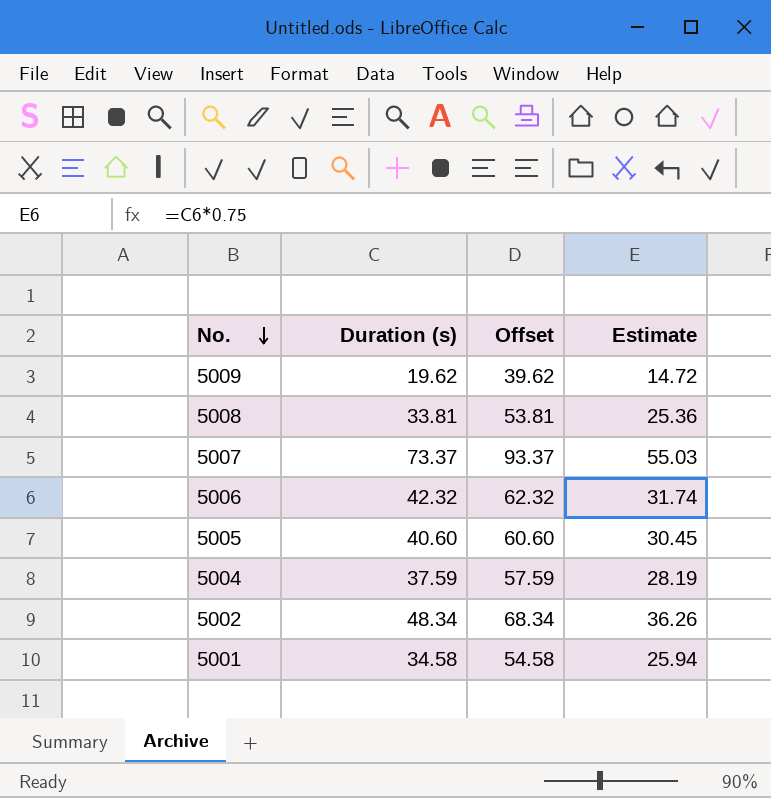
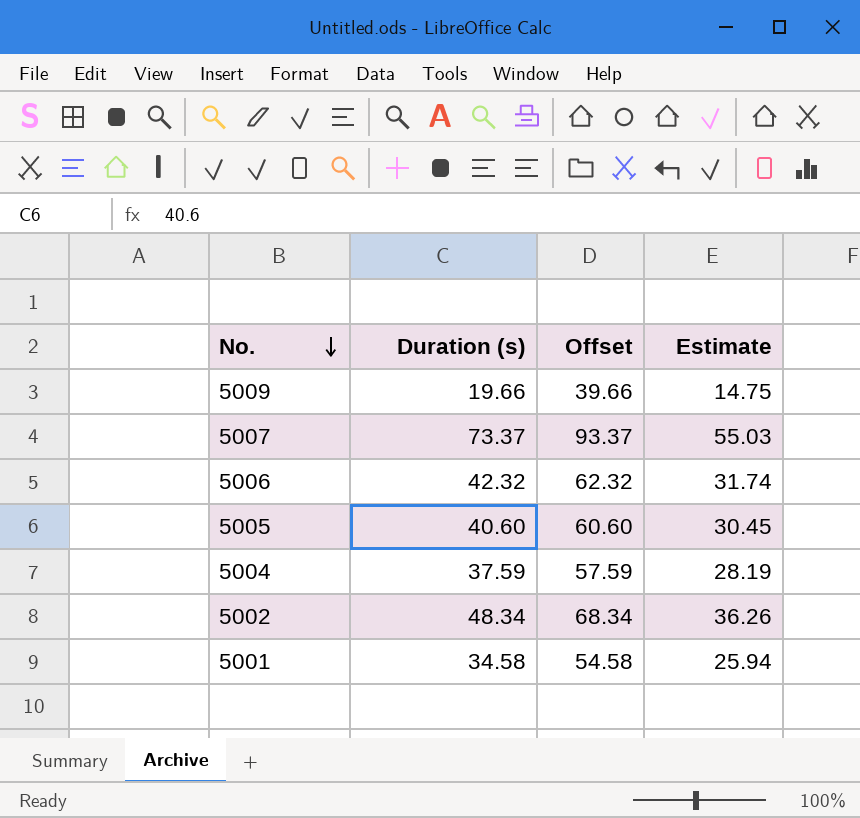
row 5008: 33.81 | 53.81 | 25.36 -> none
5009 | Duration (s): 19.62 -> 19.66
5009 | Offset: 39.62 -> 39.66
5009 | Estimate: 14.72 -> 14.75

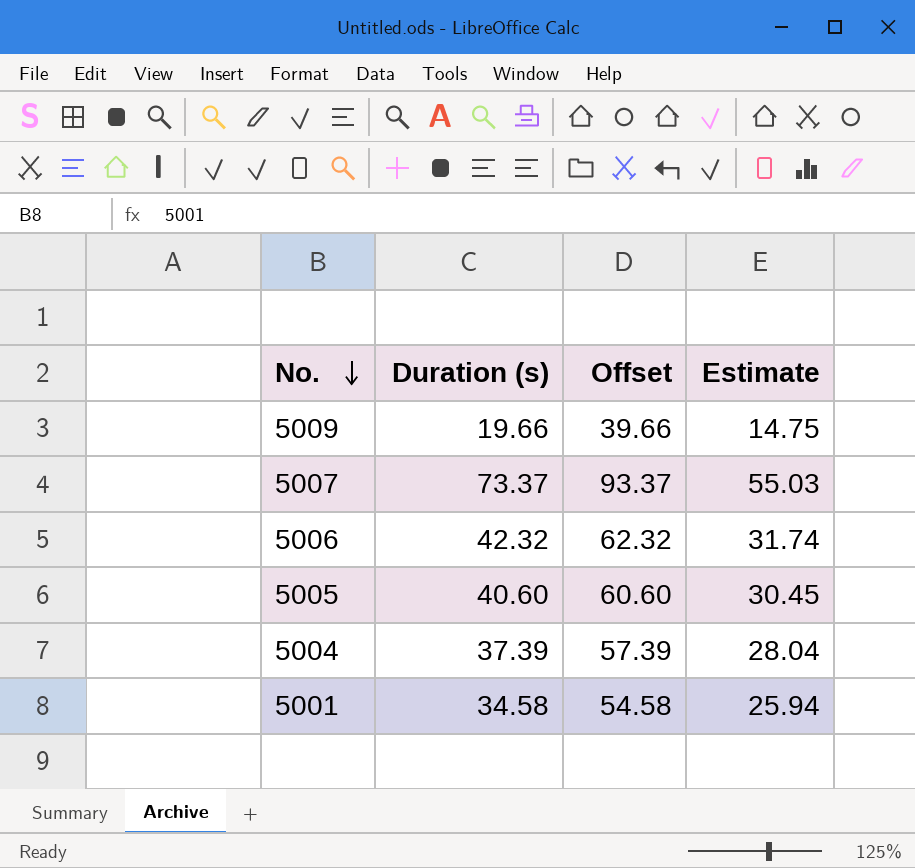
row 5002: 48.34 | 68.34 | 36.26 -> none
5004 | Duration (s): 37.59 -> 37.39
5004 | Offset: 57.59 -> 57.39
5004 | Estimate: 28.19 -> 28.04

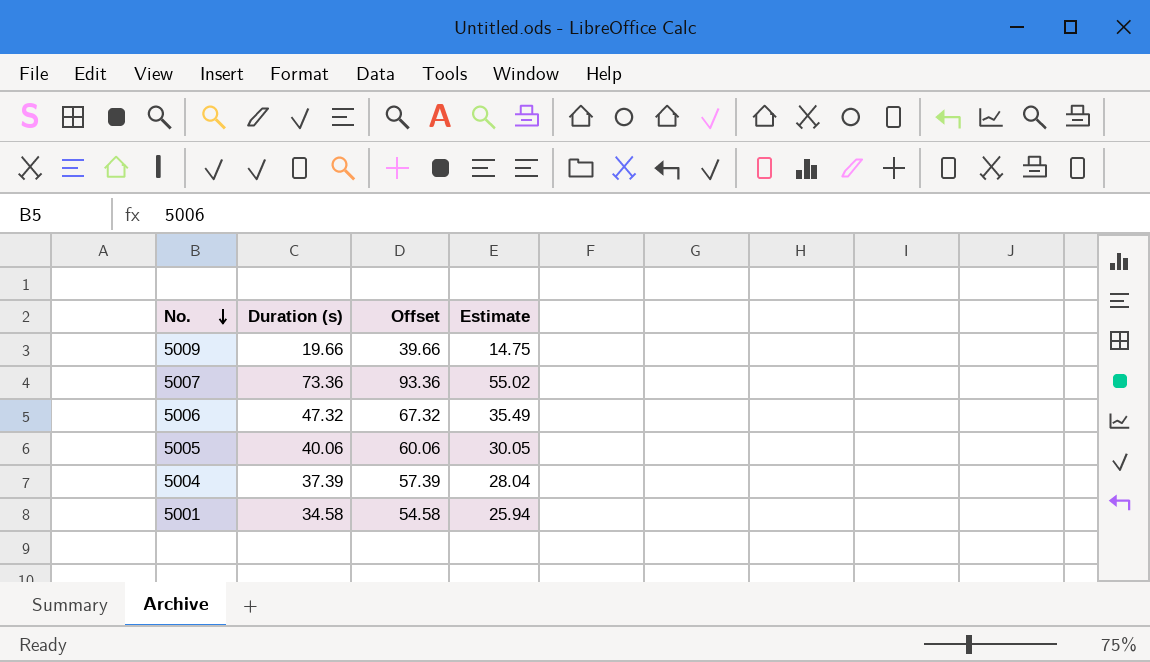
5007 | Duration (s): 73.37 -> 73.36
5007 | Offset: 93.37 -> 93.36
5007 | Estimate: 55.03 -> 55.02
5006 | Duration (s): 42.32 -> 47.32
5006 | Offset: 62.32 -> 67.32
5006 | Estimate: 31.74 -> 35.49
5005 | Duration (s): 40.60 -> 40.06
5005 | Offset: 60.60 -> 60.06
5005 | Estimate: 30.45 -> 30.05

